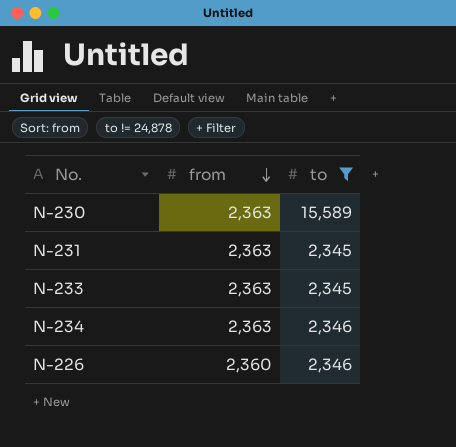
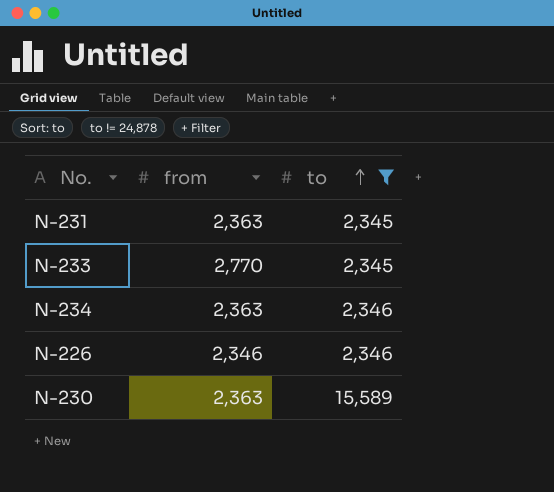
row order: from descending -> to ascending
N-233 | from: 2,363 -> 2,770
N-226 | from: 2,360 -> 2,346

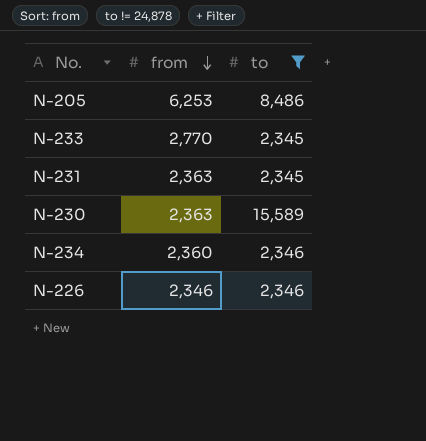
row order: to ascending -> from descending
row N-205: none -> 6,253 | 8,486
N-234 | from: 2,363 -> 2,360

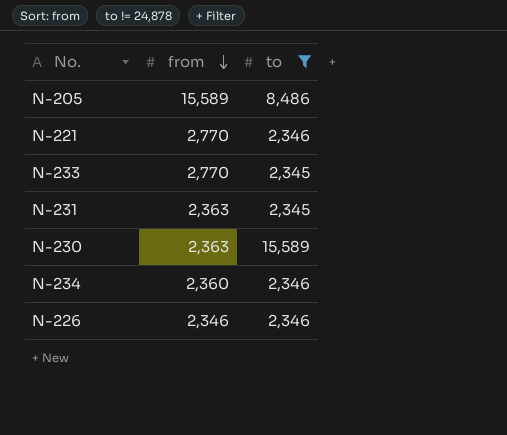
N-205 | from: 6,253 -> 15,589
row N-221: none -> 2,770 | 2,346

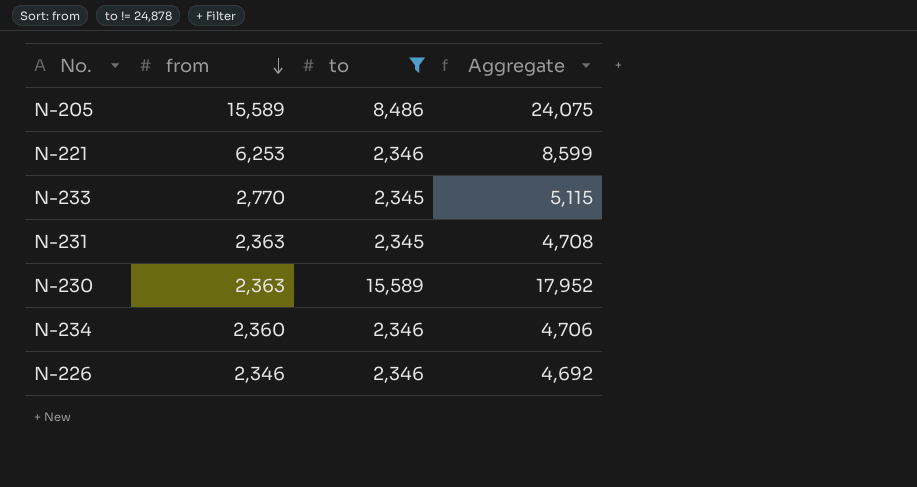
column Aggregate | formula: none -> [from] + [to]
N-221 | from: 2,770 -> 6,253

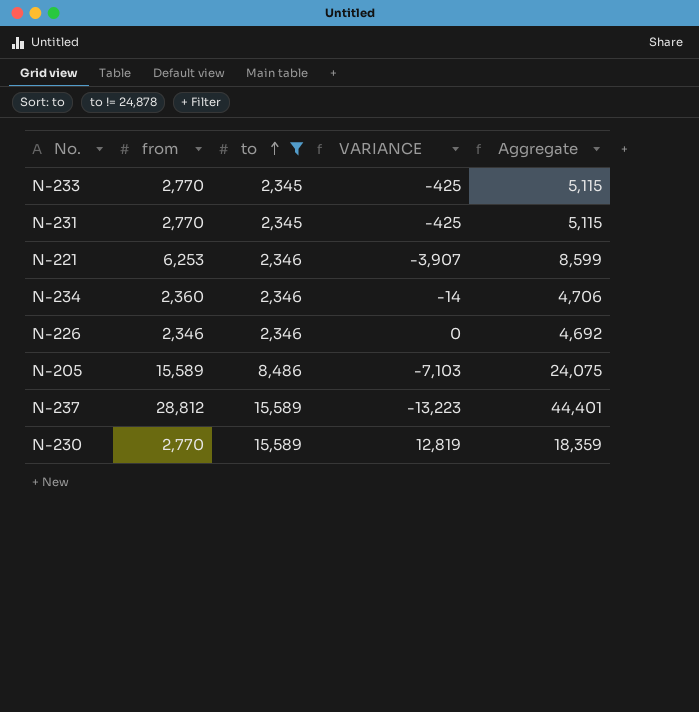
row order: from descending -> to ascending
column VARIANCE | formula: none -> [to] - [from]
N-231 | from: 2,363 -> 2,770
N-231 | Aggregate: 4,708 -> 5,115
row N-237: none -> 28,812 | 15,589 | -13,223 | 44,401
N-230 | from: 2,363 -> 2,770
N-230 | Aggregate: 17,952 -> 18,359

